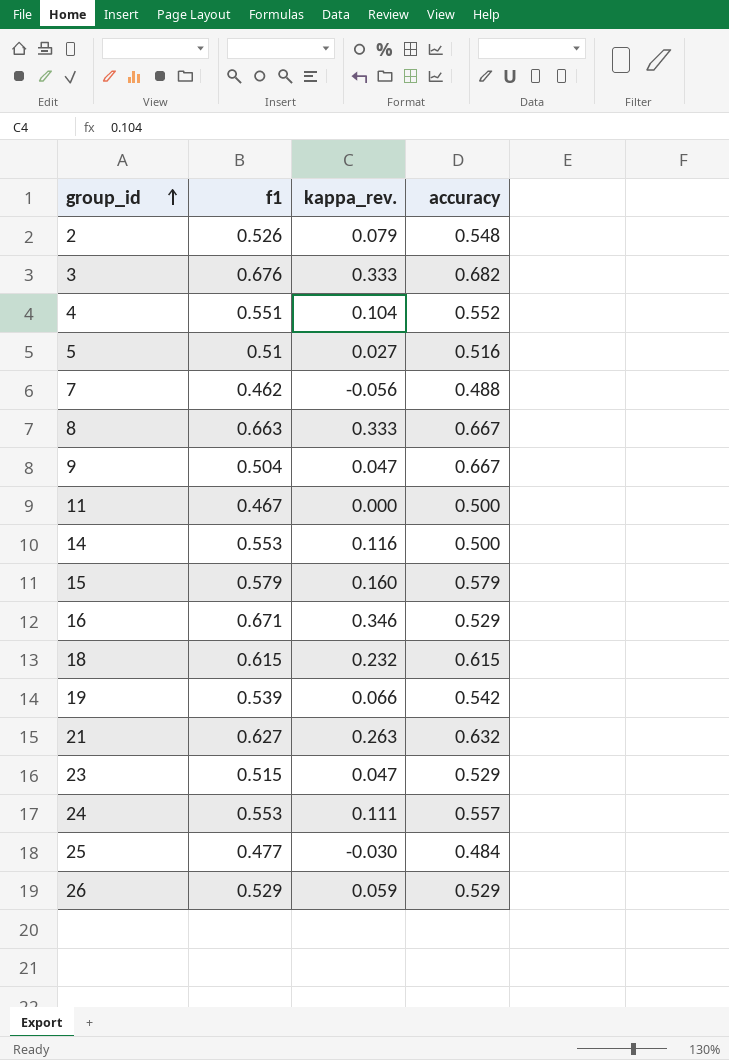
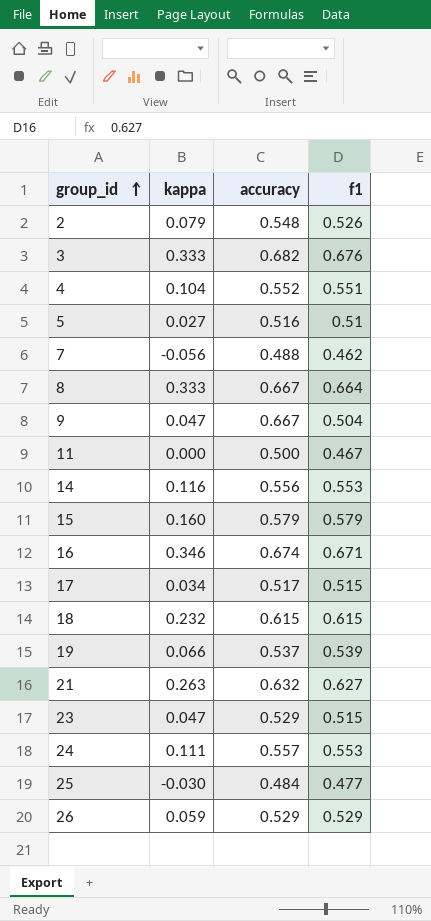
column name: kappa_rev. -> kappa
column f1 | position: 2 -> 4
8 | f1: 0.663 -> 0.664
14 | accuracy: 0.500 -> 0.556
16 | accuracy: 0.529 -> 0.674
row 17: none -> 0.034 | 0.517 | 0.515
19 | accuracy: 0.542 -> 0.537

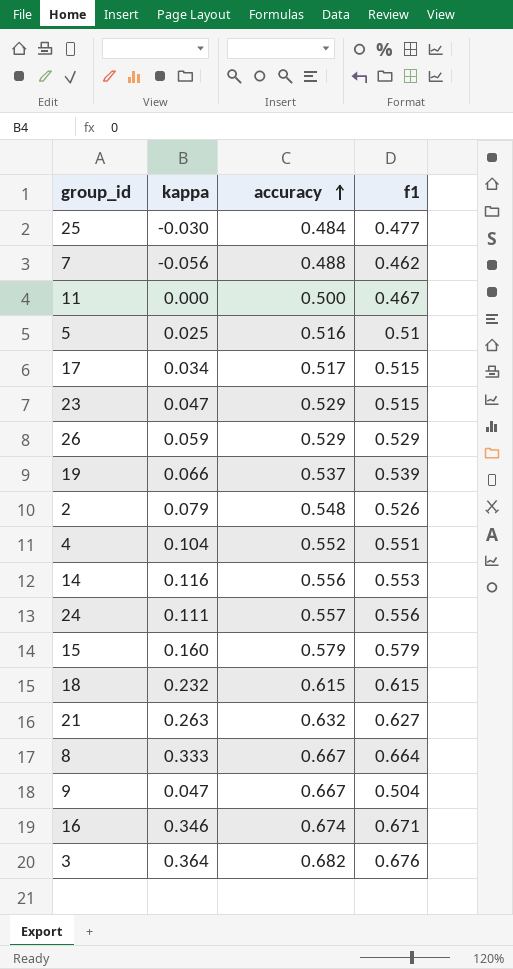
row order: group_id ascending -> accuracy ascending
5 | kappa: 0.027 -> 0.025
24 | f1: 0.553 -> 0.556
3 | kappa: 0.333 -> 0.364

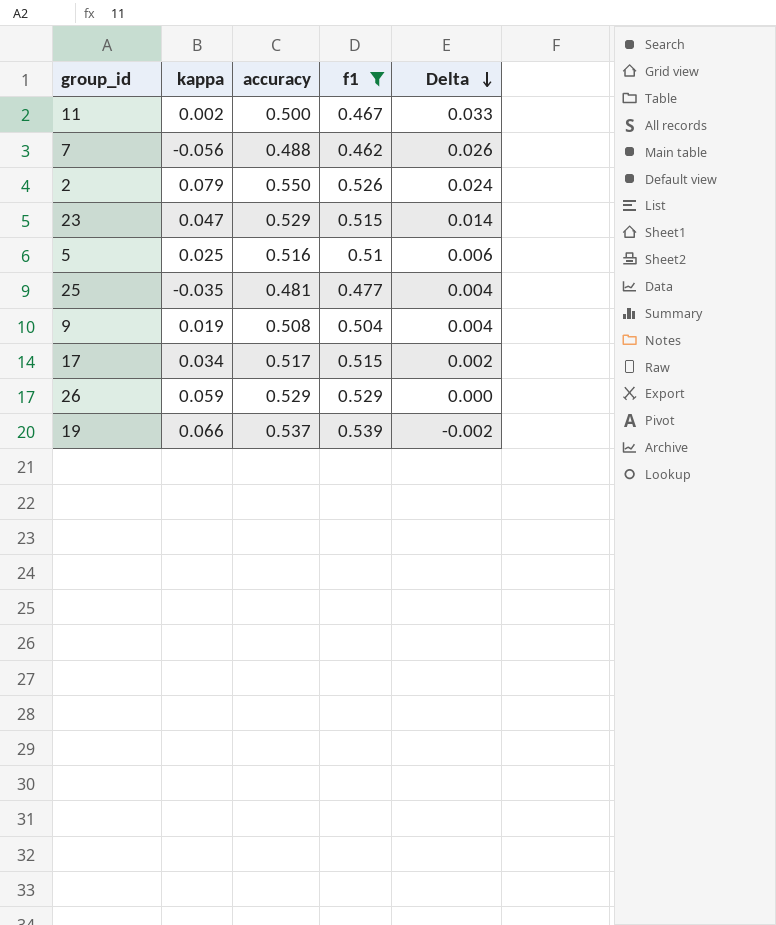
filter: none -> f1 <= 0.539
row order: accuracy ascending -> Delta descending
column Delta | formula: none -> [accuracy] - [f1]
11 | kappa: 0.000 -> 0.002
2 | accuracy: 0.548 -> 0.550
25 | kappa: -0.030 -> -0.035
25 | accuracy: 0.484 -> 0.481
9 | kappa: 0.047 -> 0.019
9 | accuracy: 0.667 -> 0.508

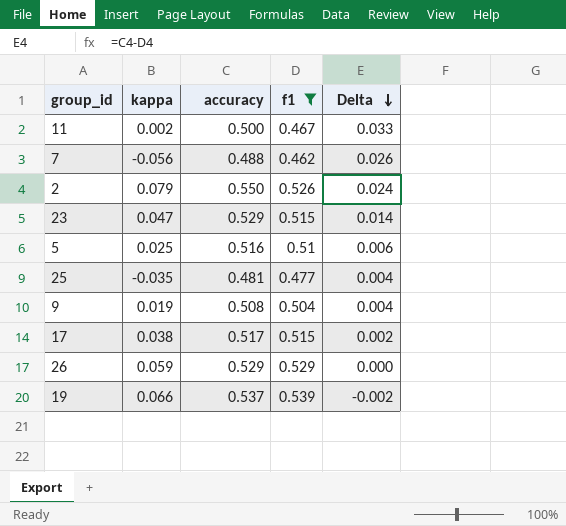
17 | kappa: 0.034 -> 0.038

